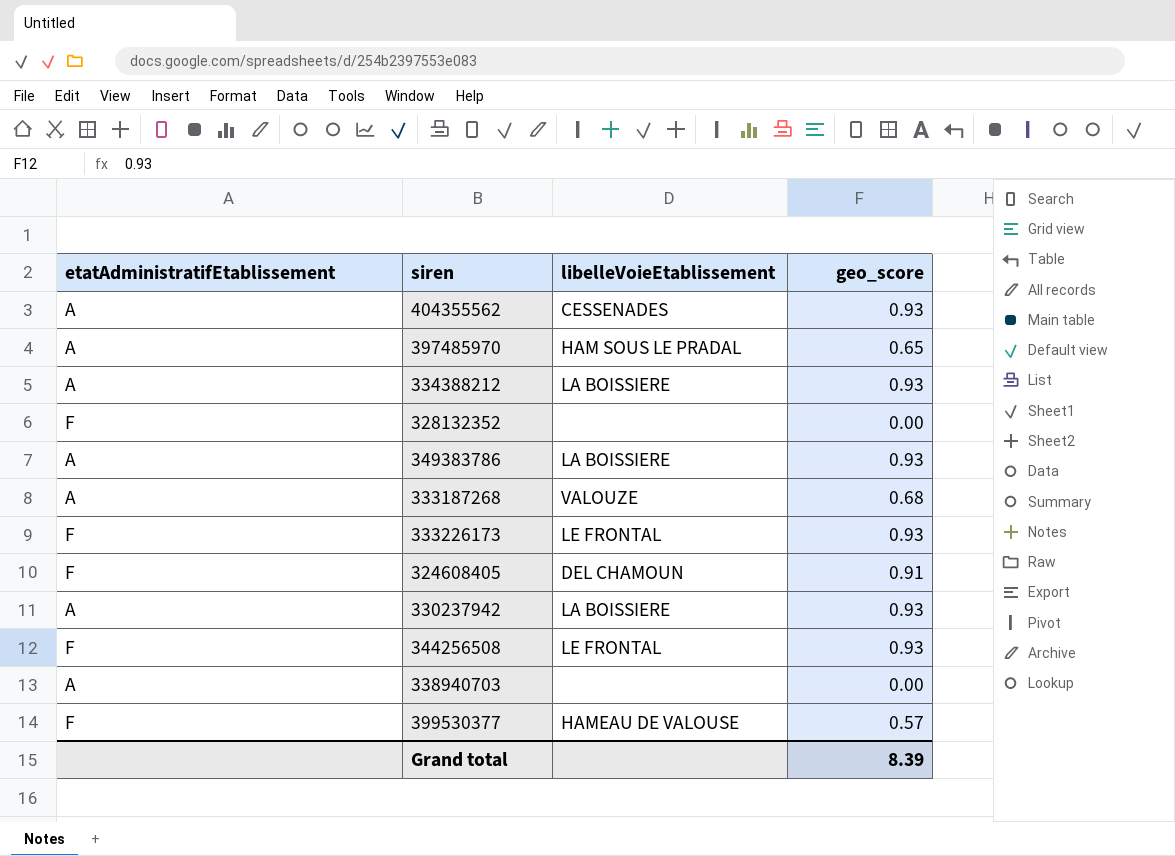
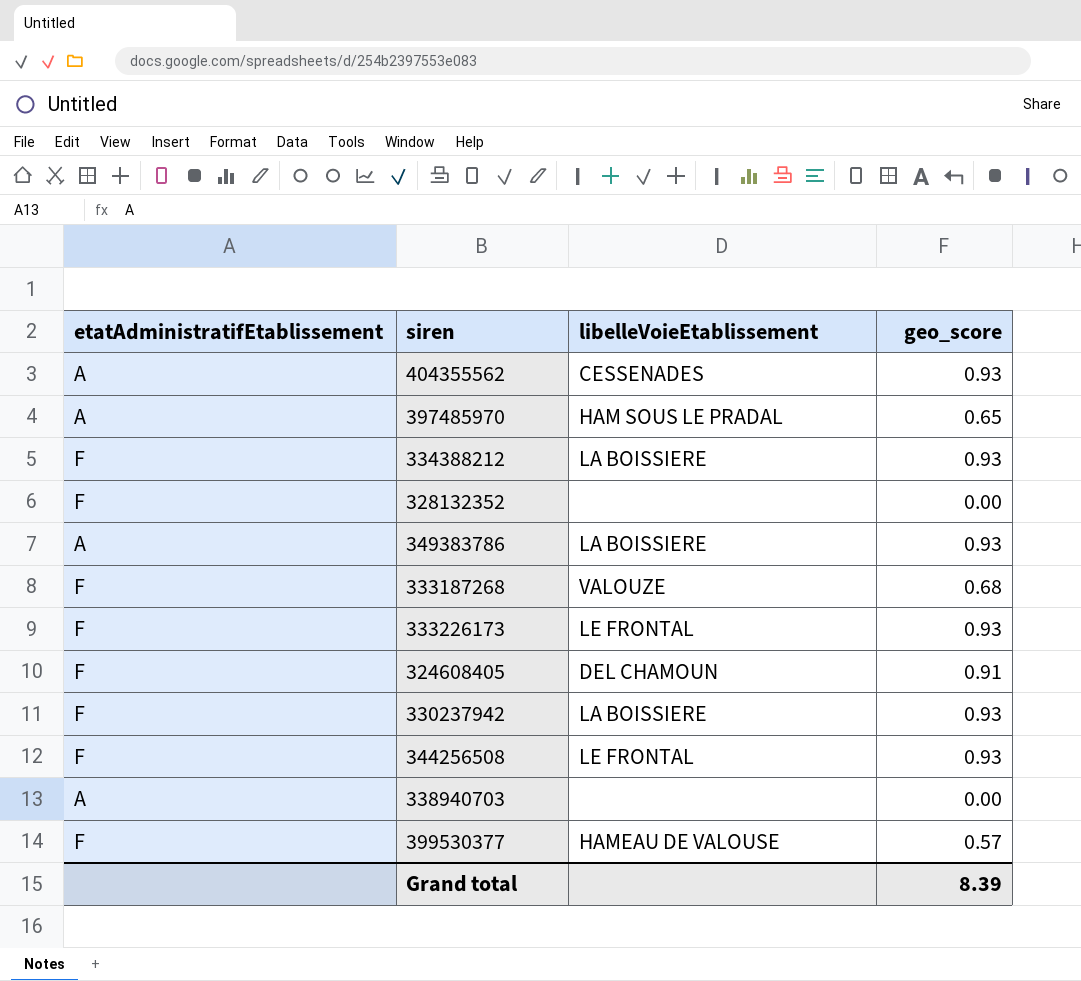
334388212 | etatAdministratifEtablissement: A -> F
333187268 | etatAdministratifEtablissement: A -> F
330237942 | etatAdministratifEtablissement: A -> F

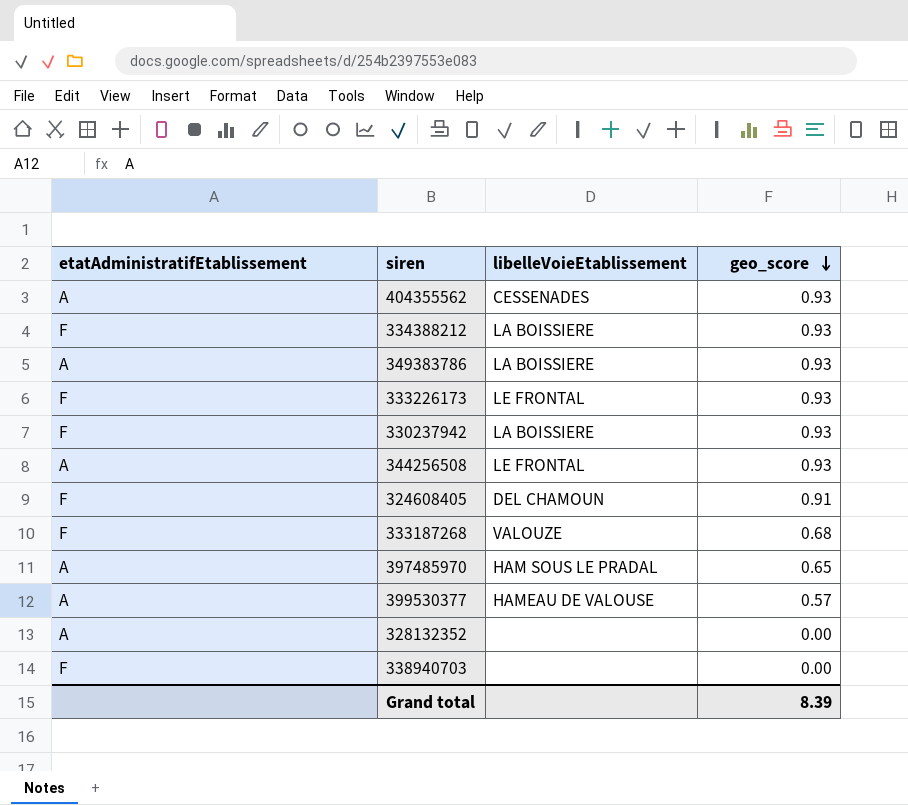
row order: none -> geo_score descending
344256508 | etatAdministratifEtablissement: F -> A
399530377 | etatAdministratifEtablissement: F -> A
328132352 | etatAdministratifEtablissement: F -> A
338940703 | etatAdministratifEtablissement: A -> F

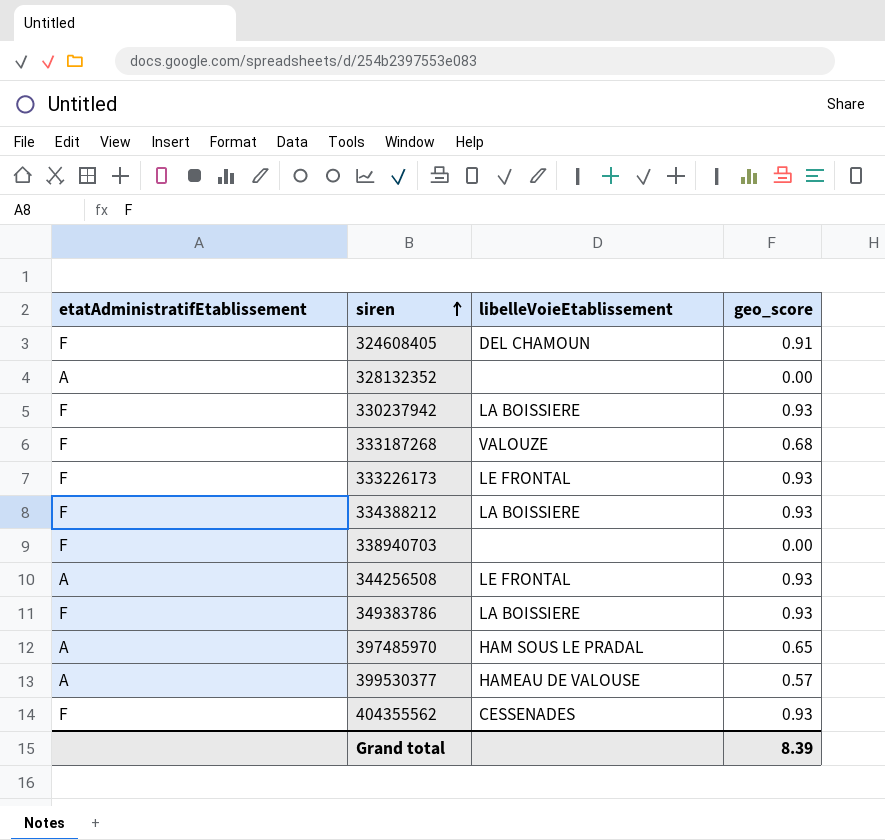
row order: geo_score descending -> siren ascending
349383786 | etatAdministratifEtablissement: A -> F
404355562 | etatAdministratifEtablissement: A -> F

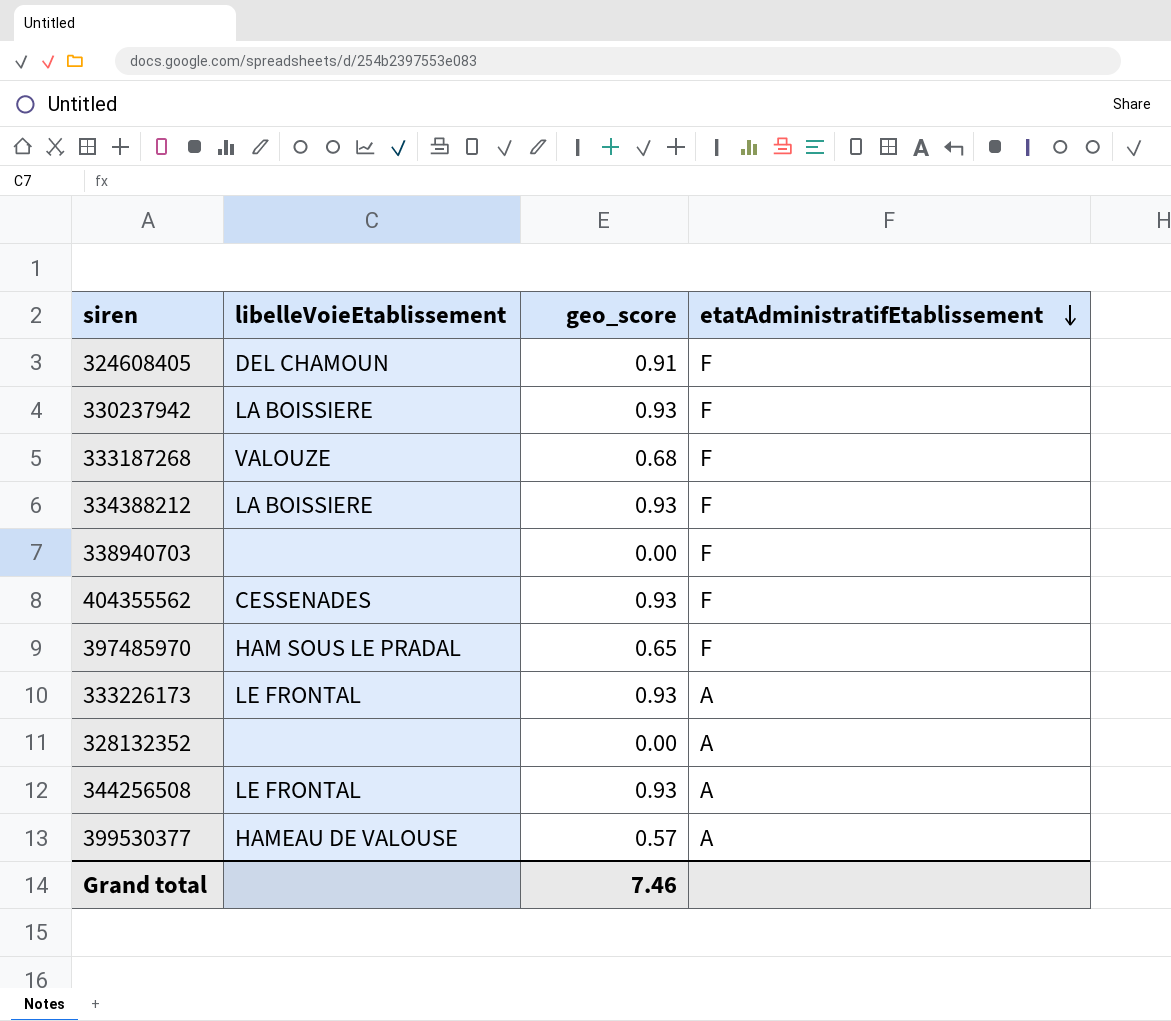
row order: siren ascending -> etatAdministratifEtablissement descending
column etatAdministratifEtablissement | position: 1 -> 4
row 349383786: F | LA BOISSIERE | 0.93 -> none
397485970 | etatAdministratifEtablissement: A -> F
333226173 | etatAdministratifEtablissement: F -> A
Grand total | geo_score: 8.39 -> 7.46

